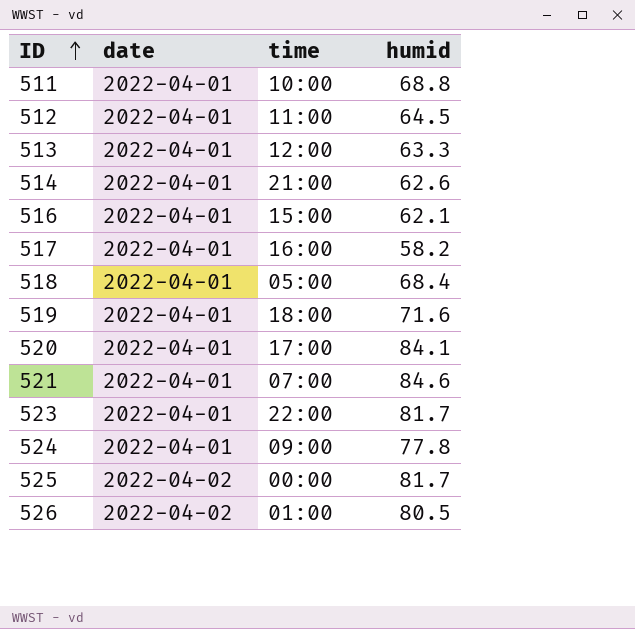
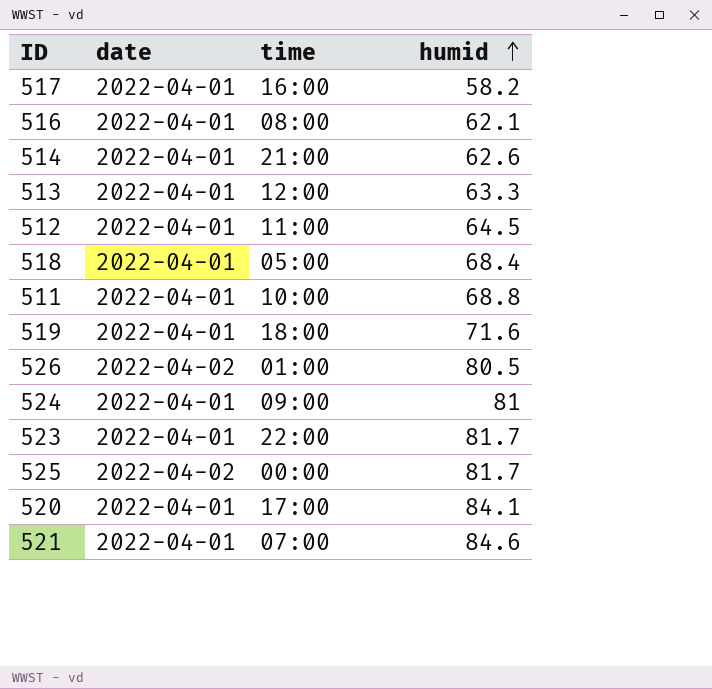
row order: ID ascending -> humid ascending
516 | time: 15:00 -> 08:00
524 | humid: 77.8 -> 81

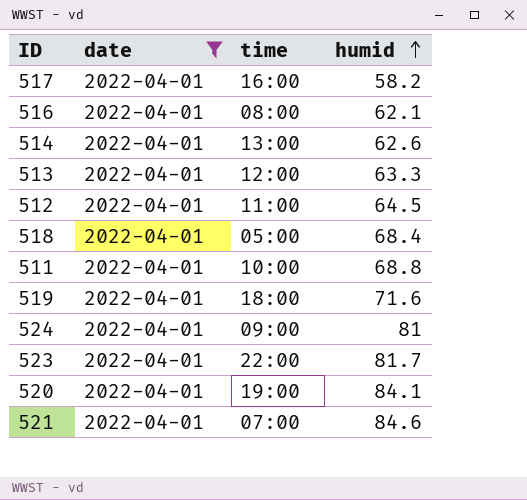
filter: none -> date = 2022-04-01
514 | time: 21:00 -> 13:00
520 | time: 17:00 -> 19:00

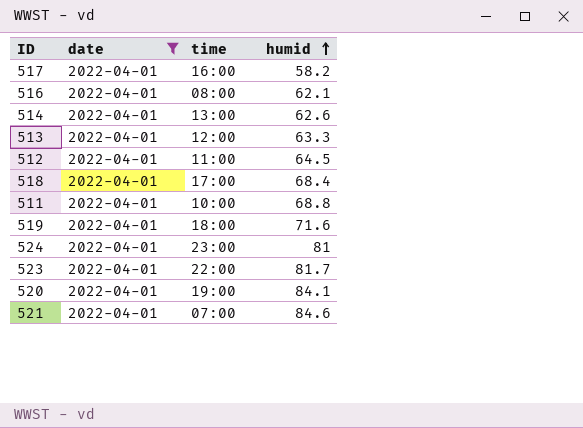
518 | time: 05:00 -> 17:00
524 | time: 09:00 -> 23:00

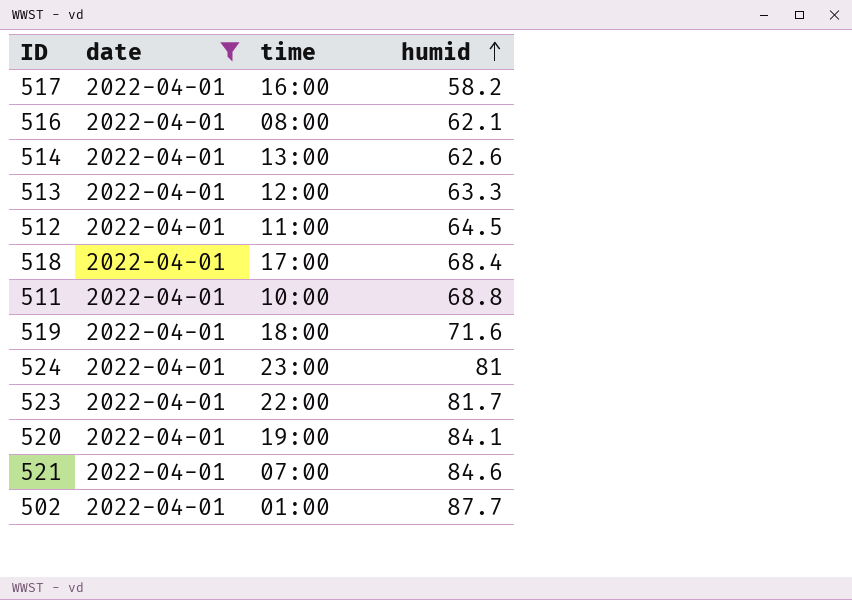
row 502: none -> 2022-04-01 | 01:00 | 87.7

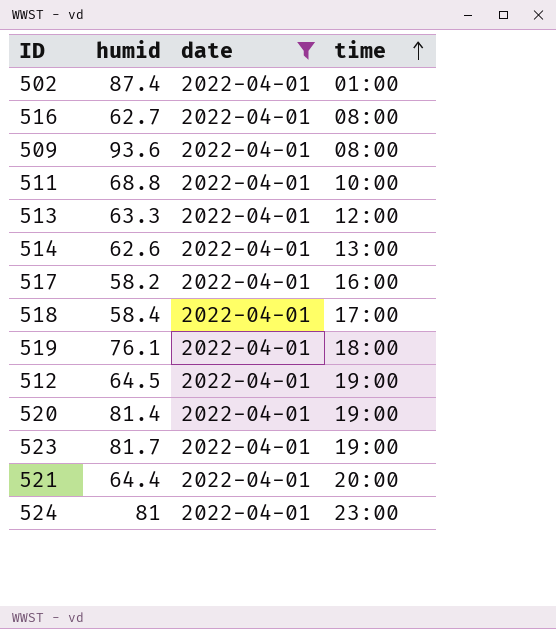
row order: humid ascending -> time ascending
column humid | position: 4 -> 2
502 | humid: 87.7 -> 87.4
516 | humid: 62.1 -> 62.7
row 509: none -> 93.6 | 2022-04-01 | 08:00
518 | humid: 68.4 -> 58.4
519 | humid: 71.6 -> 76.1
512 | time: 11:00 -> 19:00
520 | humid: 84.1 -> 81.4
523 | time: 22:00 -> 19:00
521 | humid: 84.6 -> 64.4
521 | time: 07:00 -> 20:00

